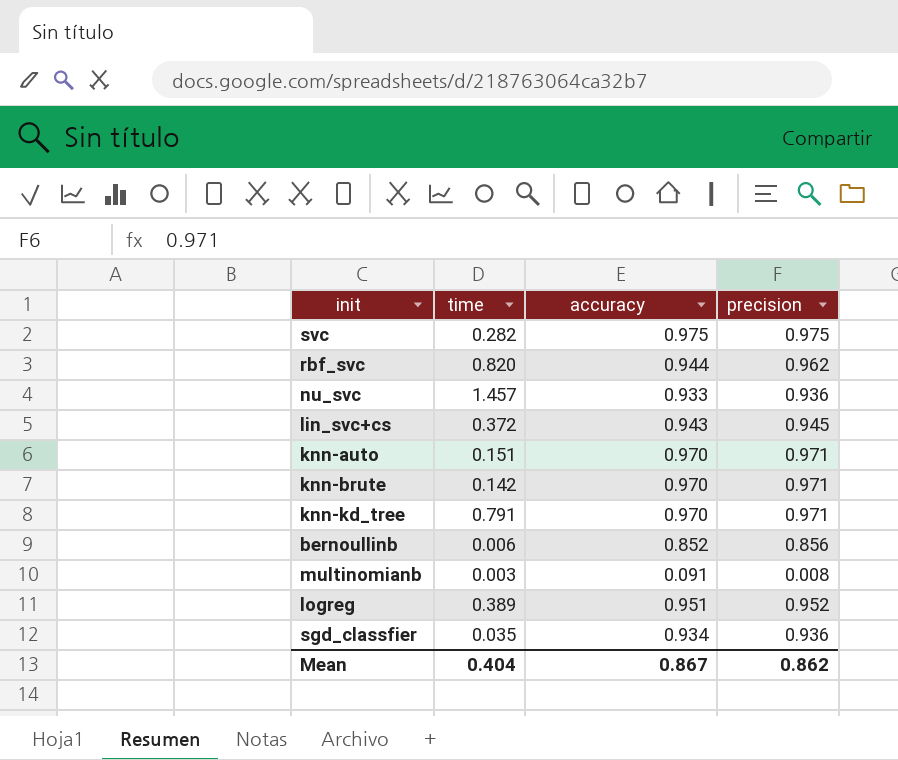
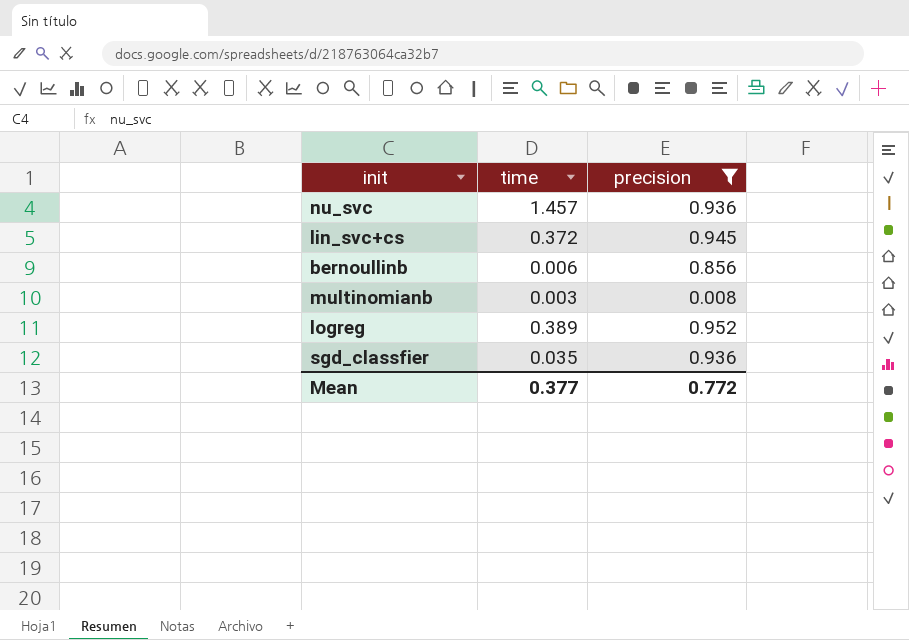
filter: none -> precision <= 0.952
column accuracy | position: 3 -> none
Mean | time: 0.404 -> 0.377
Mean | precision: 0.862 -> 0.772

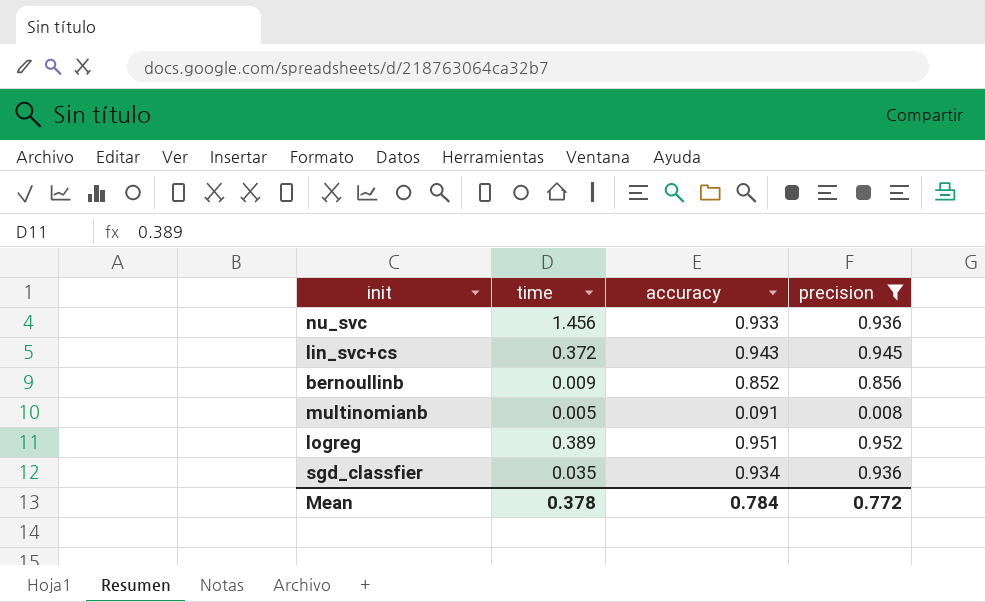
column accuracy | position: none -> 3
nu_svc | time: 1.457 -> 1.456
bernoullinb | time: 0.006 -> 0.009
multinomianb | time: 0.003 -> 0.005
Mean | time: 0.377 -> 0.378

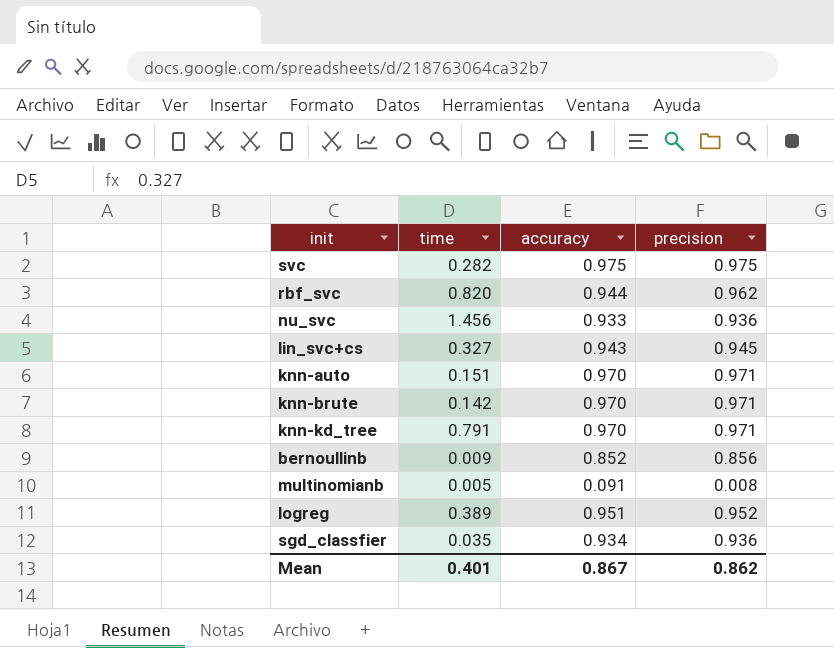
filter: precision <= 0.952 -> none
lin_svc+cs | time: 0.372 -> 0.327
Mean | time: 0.378 -> 0.401
Mean | accuracy: 0.784 -> 0.867
Mean | precision: 0.772 -> 0.862

